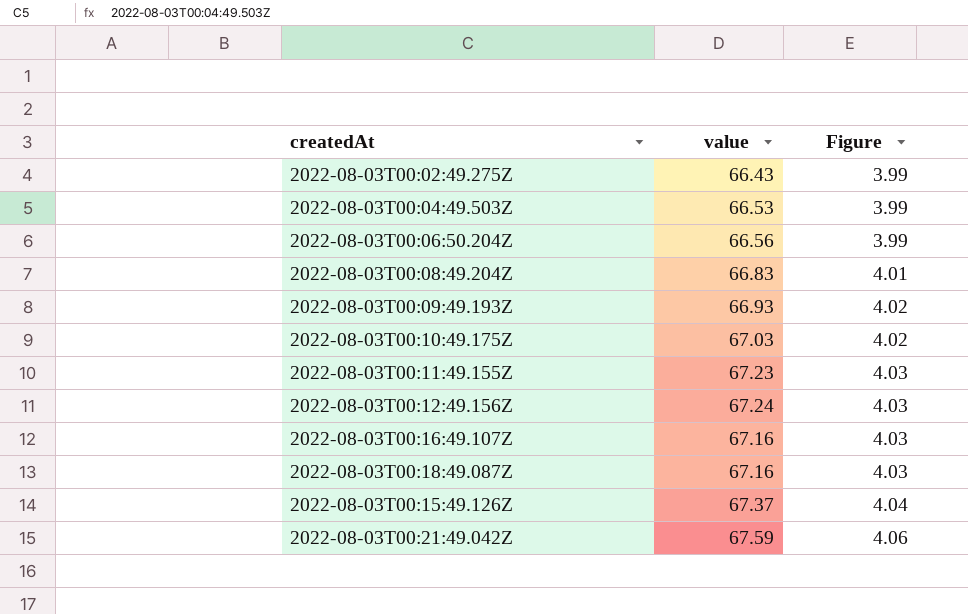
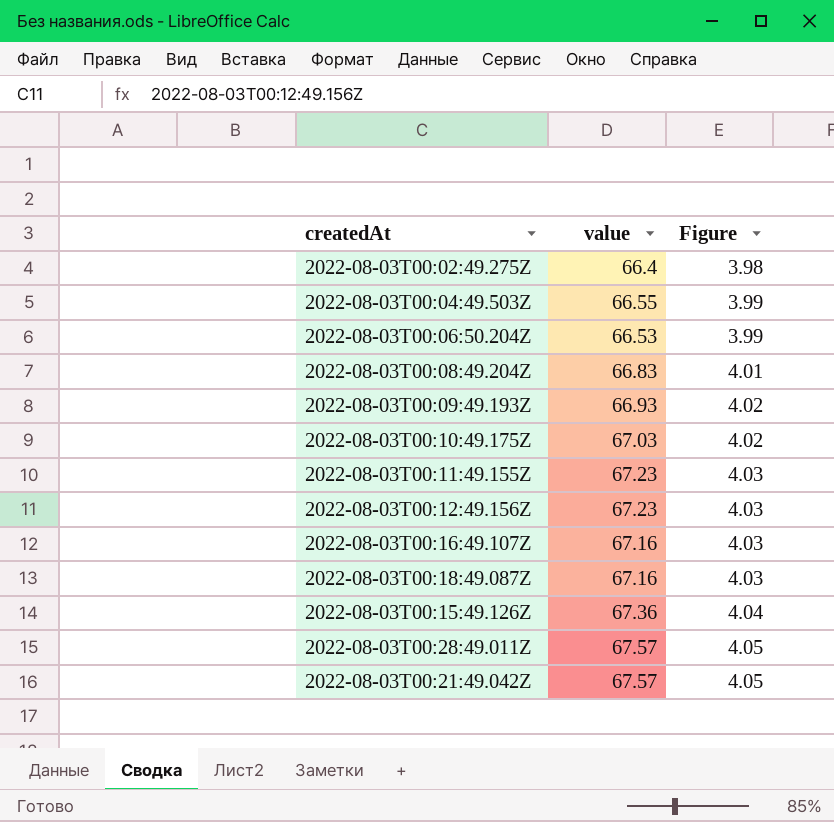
2022-08-03T00:02:49.275Z | value: 66.43 -> 66.4
2022-08-03T00:02:49.275Z | Figure: 3.99 -> 3.98
2022-08-03T00:04:49.503Z | value: 66.53 -> 66.55
2022-08-03T00:06:50.204Z | value: 66.56 -> 66.53
2022-08-03T00:12:49.156Z | value: 67.24 -> 67.23
2022-08-03T00:15:49.126Z | value: 67.37 -> 67.36
row 2022-08-03T00:28:49.011Z: none -> 67.57 | 4.05
2022-08-03T00:21:49.042Z | value: 67.59 -> 67.57
2022-08-03T00:21:49.042Z | Figure: 4.06 -> 4.05

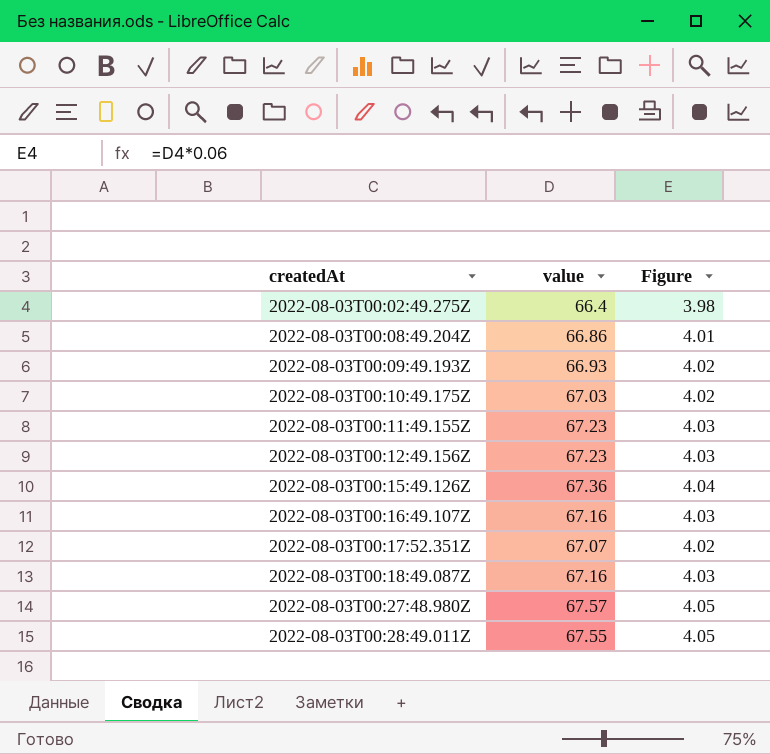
row order: Figure ascending -> createdAt ascending
row 2022-08-03T00:04:49.503Z: 66.55 | 3.99 -> none
row 2022-08-03T00:06:50.204Z: 66.53 | 3.99 -> none
row 2022-08-03T00:21:49.042Z: 67.57 | 4.05 -> none
2022-08-03T00:08:49.204Z | value: 66.83 -> 66.86
row 2022-08-03T00:17:52.351Z: none -> 67.07 | 4.02
row 2022-08-03T00:27:48.980Z: none -> 67.57 | 4.05
2022-08-03T00:28:49.011Z | value: 67.57 -> 67.55

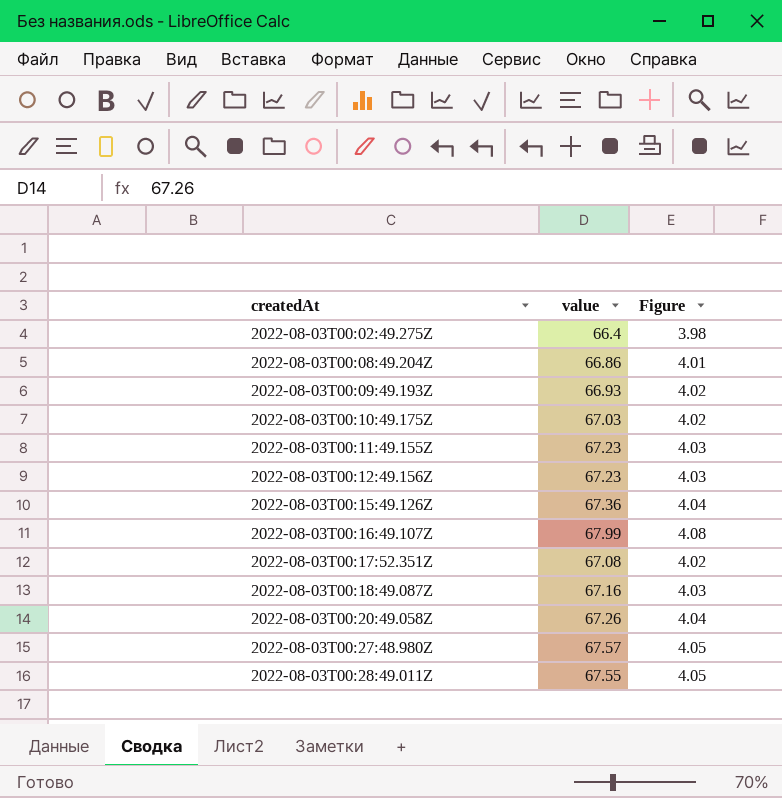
2022-08-03T00:16:49.107Z | value: 67.16 -> 67.99
2022-08-03T00:16:49.107Z | Figure: 4.03 -> 4.08
2022-08-03T00:17:52.351Z | value: 67.07 -> 67.08
row 2022-08-03T00:20:49.058Z: none -> 67.26 | 4.04

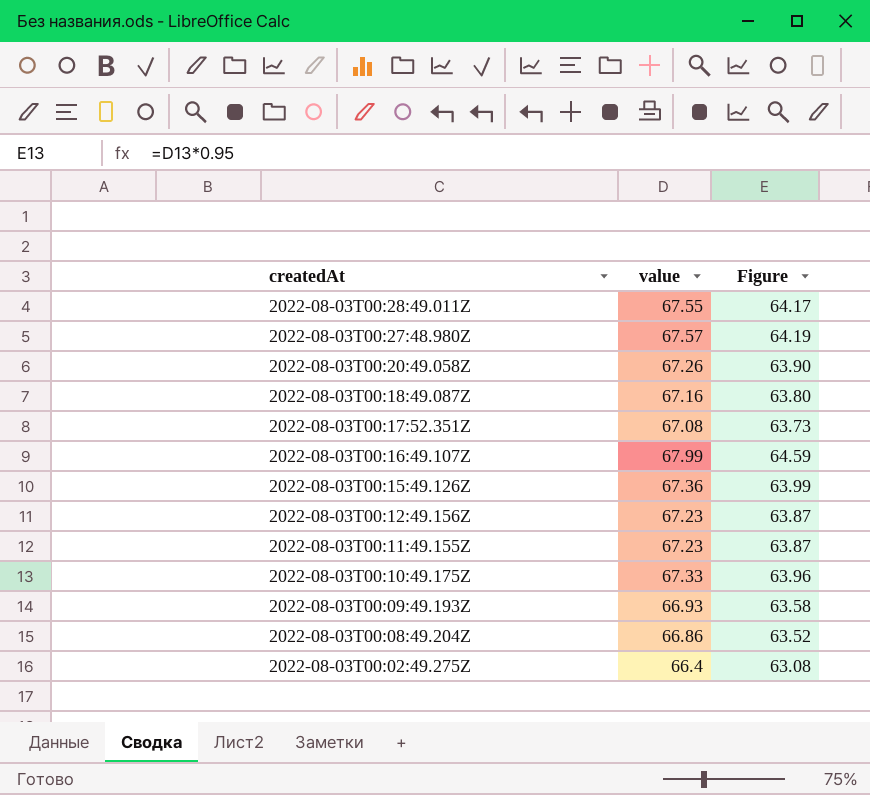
row order: createdAt ascending -> createdAt descending
column Figure | formula: [value] * 0.06 -> [value] * 0.95
2022-08-03T00:10:49.175Z | value: 67.03 -> 67.33

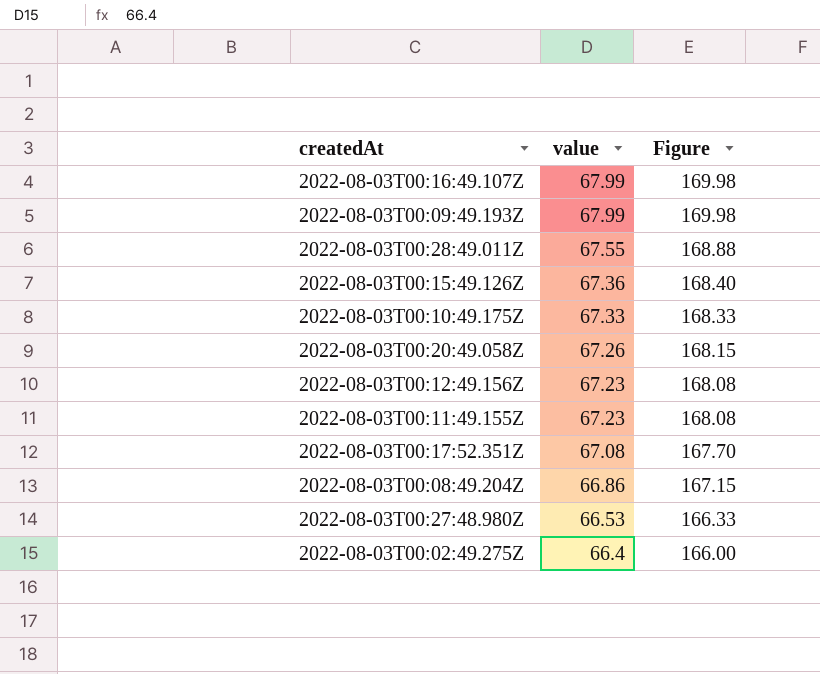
row order: createdAt descending -> value descending
column Figure | formula: [value] * 0.95 -> [value] * 2.5
row 2022-08-03T00:18:49.087Z: 67.16 | 63.80 -> none
2022-08-03T00:09:49.193Z | value: 66.93 -> 67.99
2022-08-03T00:27:48.980Z | value: 67.57 -> 66.53

